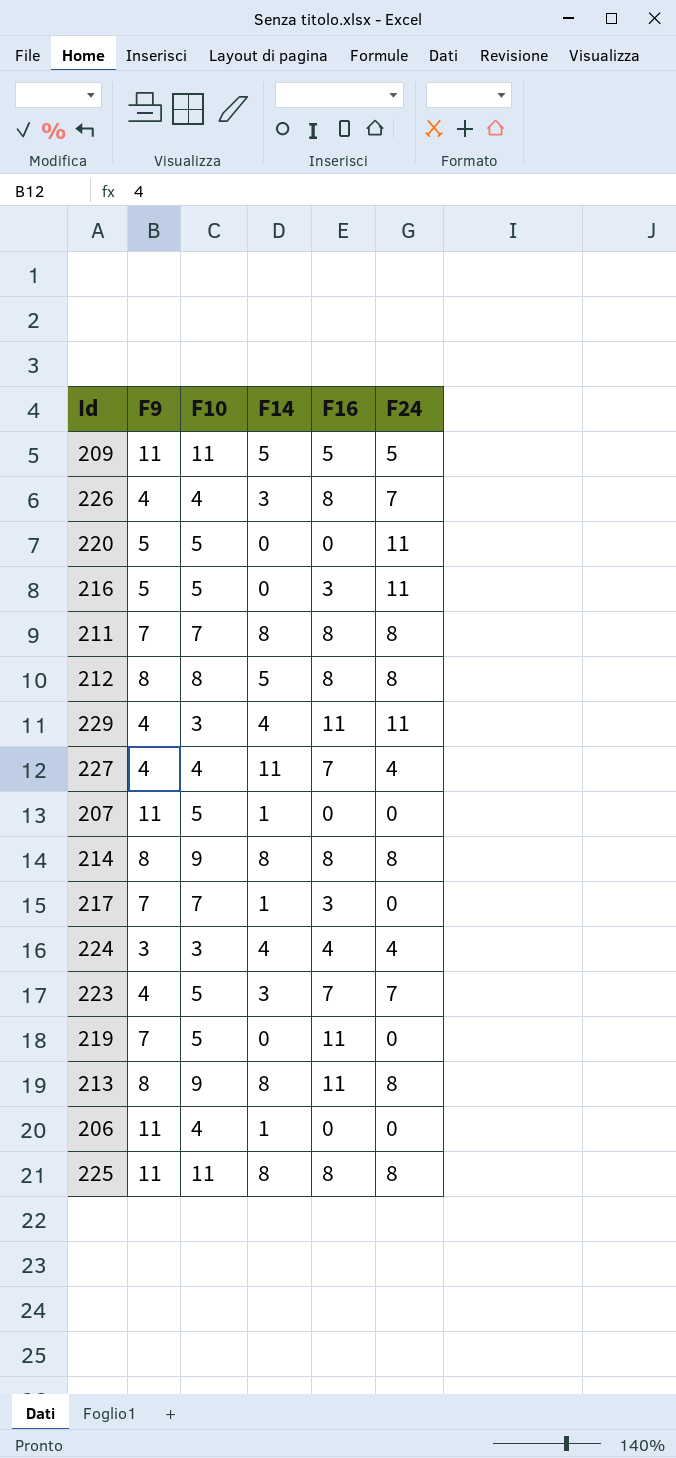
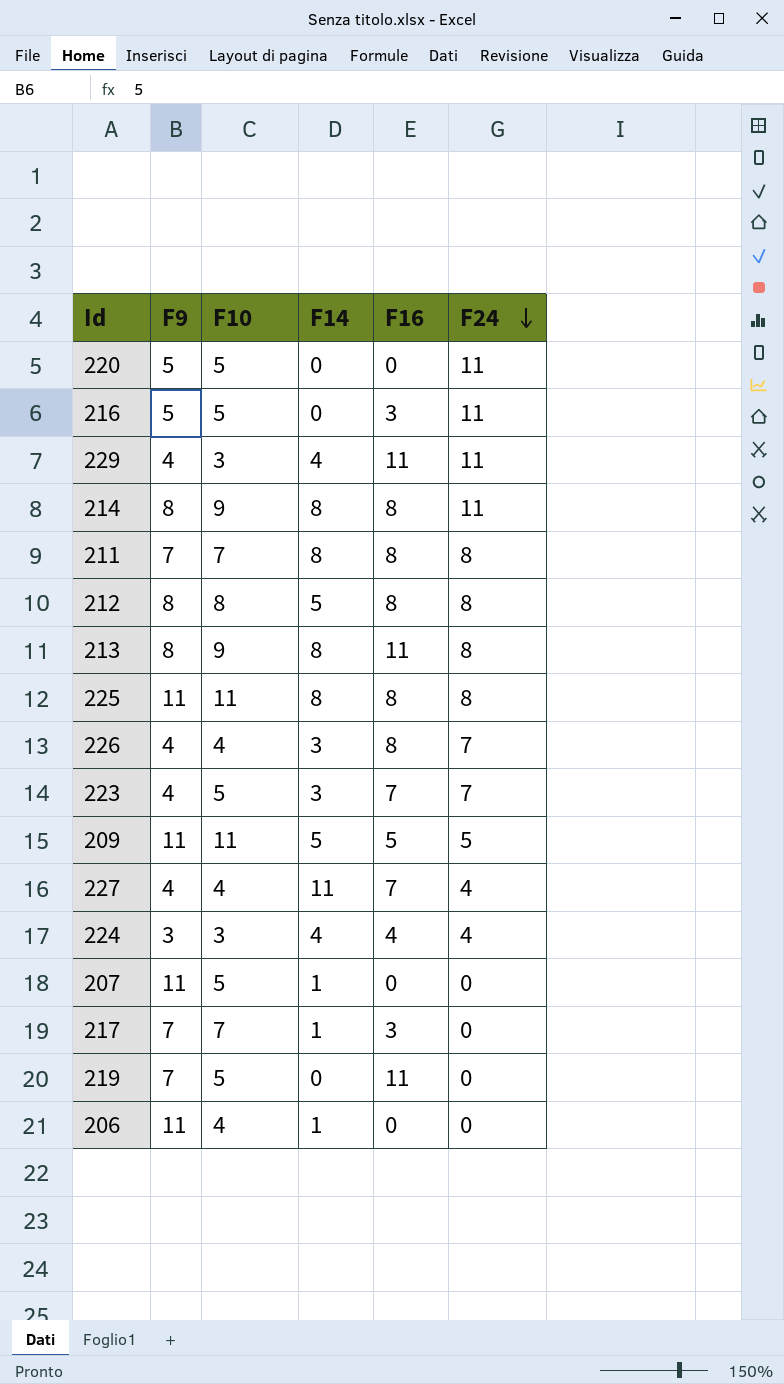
row order: none -> F24 descending
214 | F24: 8 -> 11

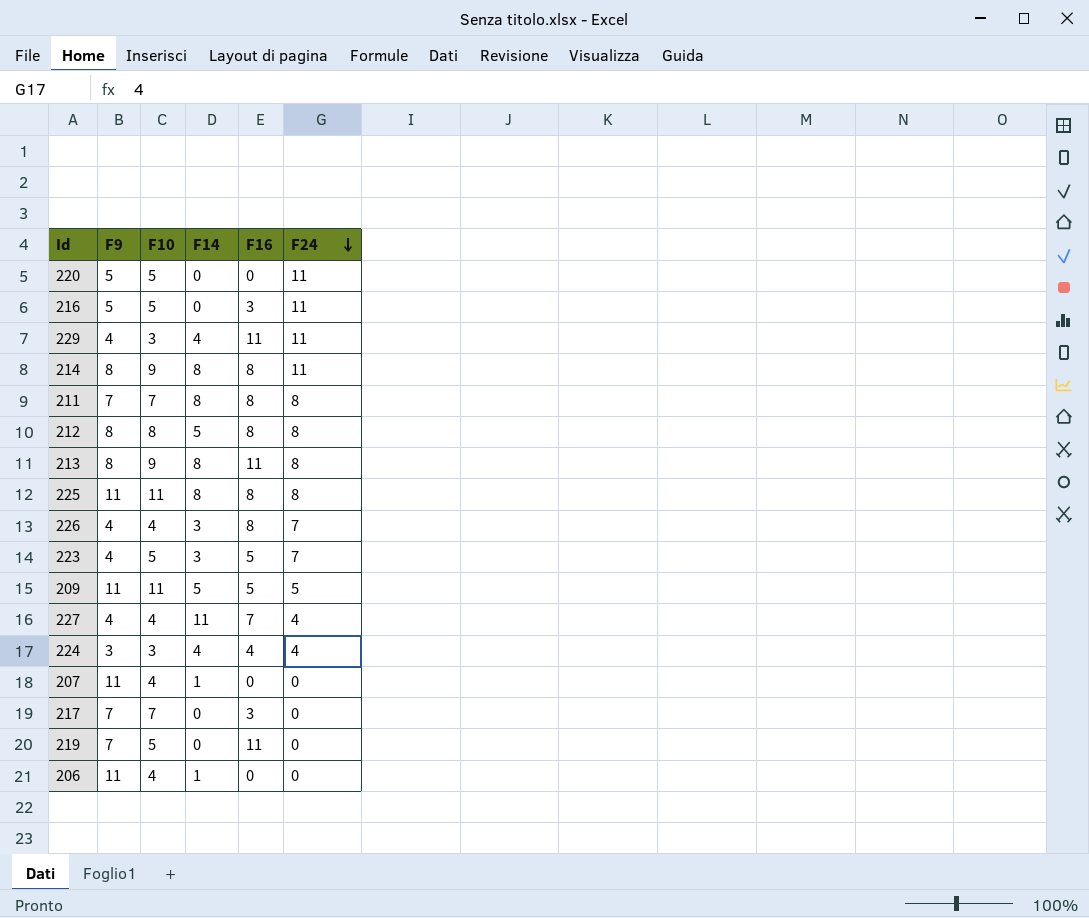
223 | F16: 7 -> 5
207 | F10: 5 -> 4
217 | F14: 1 -> 0

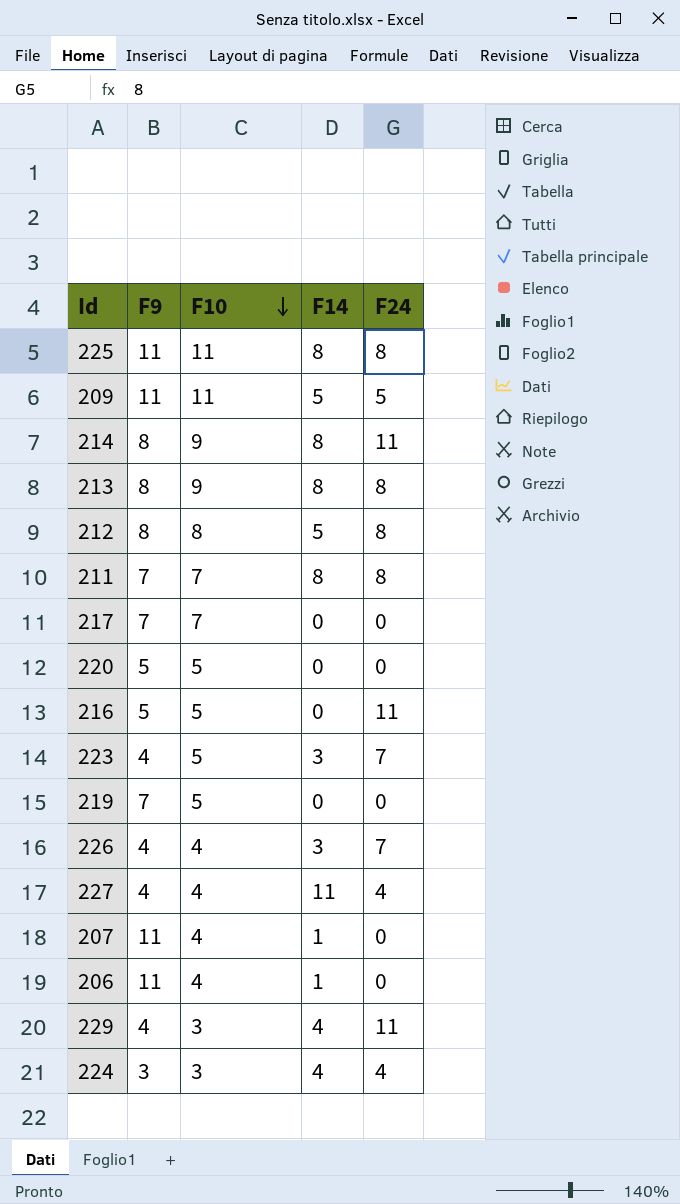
row order: F24 descending -> F10 descending
column F16 | position: 5 -> none
220 | F24: 11 -> 0

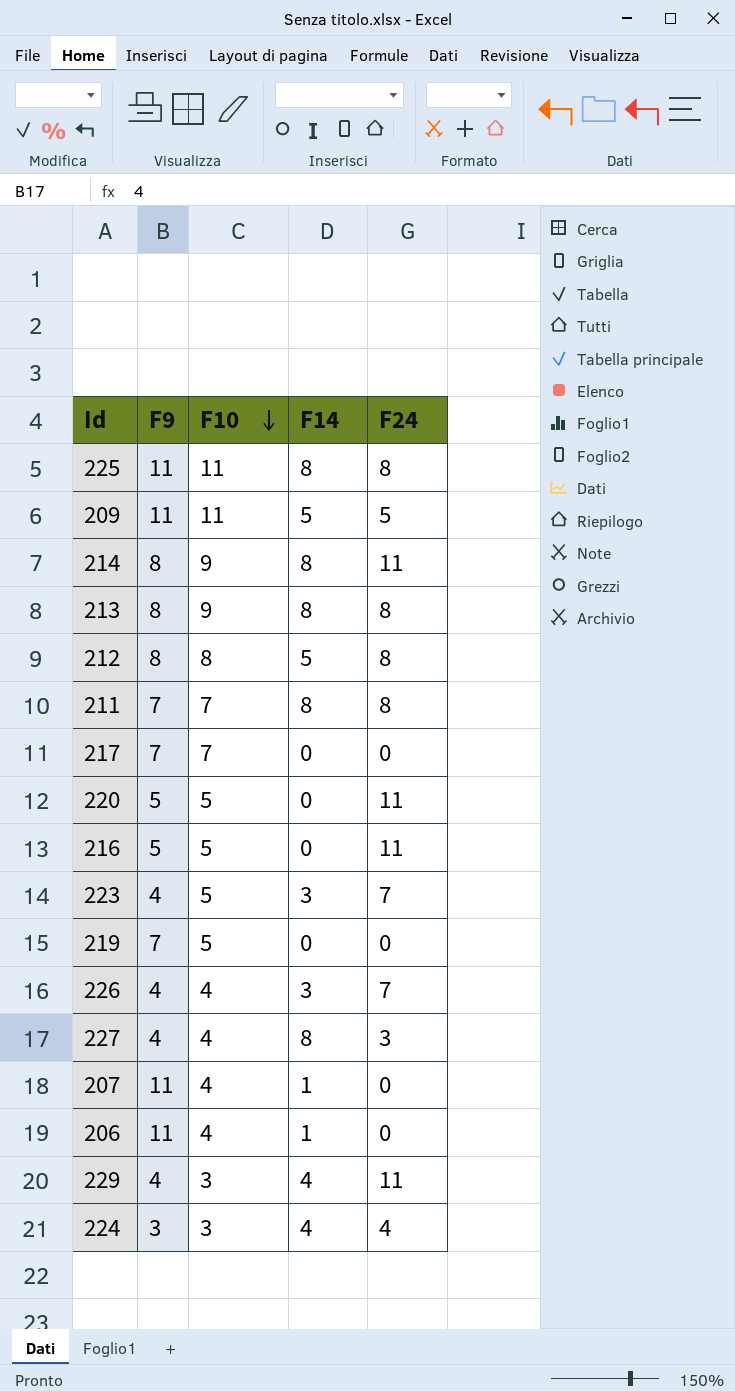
220 | F24: 0 -> 11
227 | F14: 11 -> 8
227 | F24: 4 -> 3

